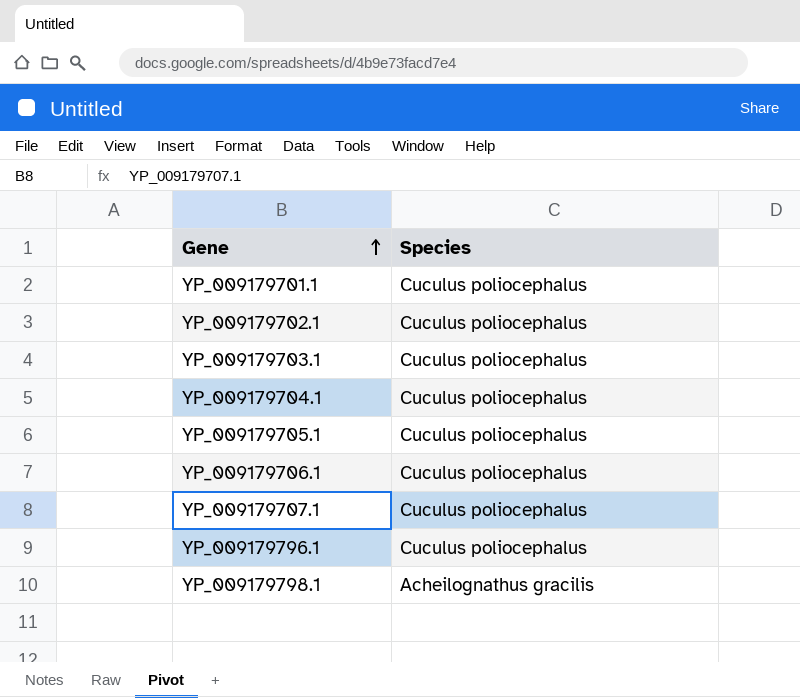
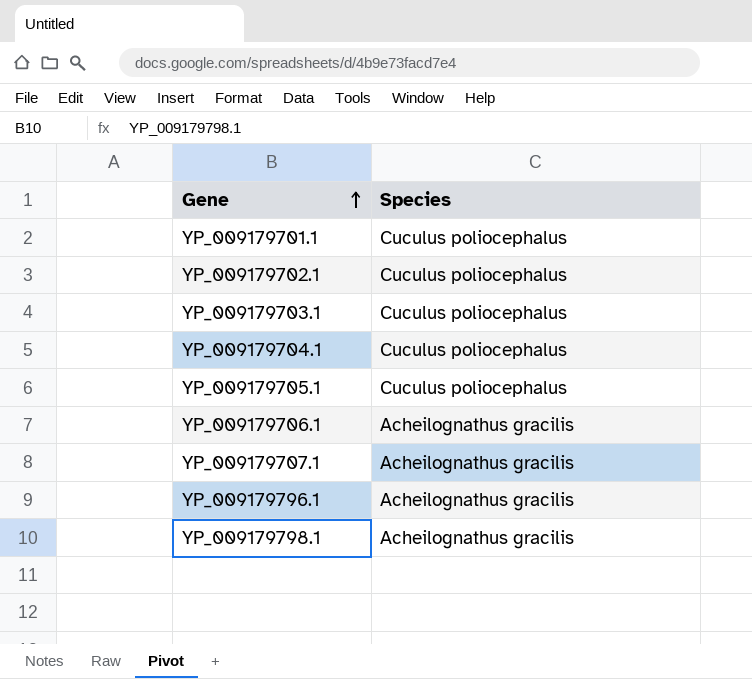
YP_009179706.1 | Species: Cuculus poliocephalus -> Acheilognathus gracilis
YP_009179707.1 | Species: Cuculus poliocephalus -> Acheilognathus gracilis
YP_009179796.1 | Species: Cuculus poliocephalus -> Acheilognathus gracilis

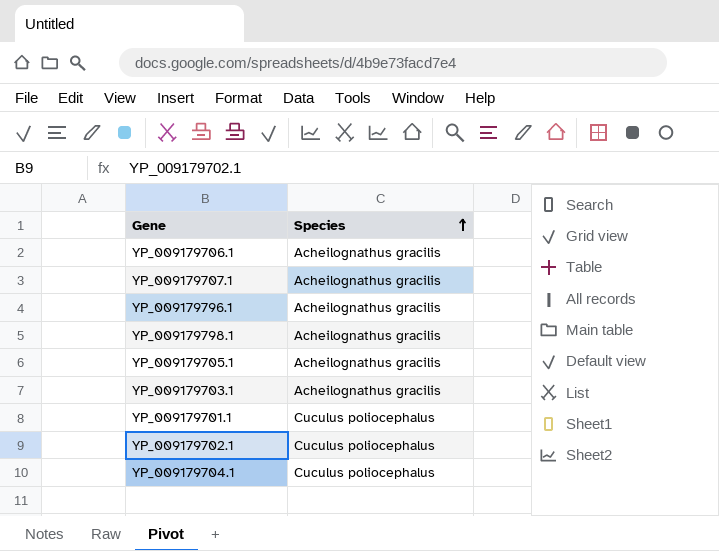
row order: Gene ascending -> Species ascending
YP_009179705.1 | Species: Cuculus poliocephalus -> Acheilognathus gracilis
YP_009179703.1 | Species: Cuculus poliocephalus -> Acheilognathus gracilis

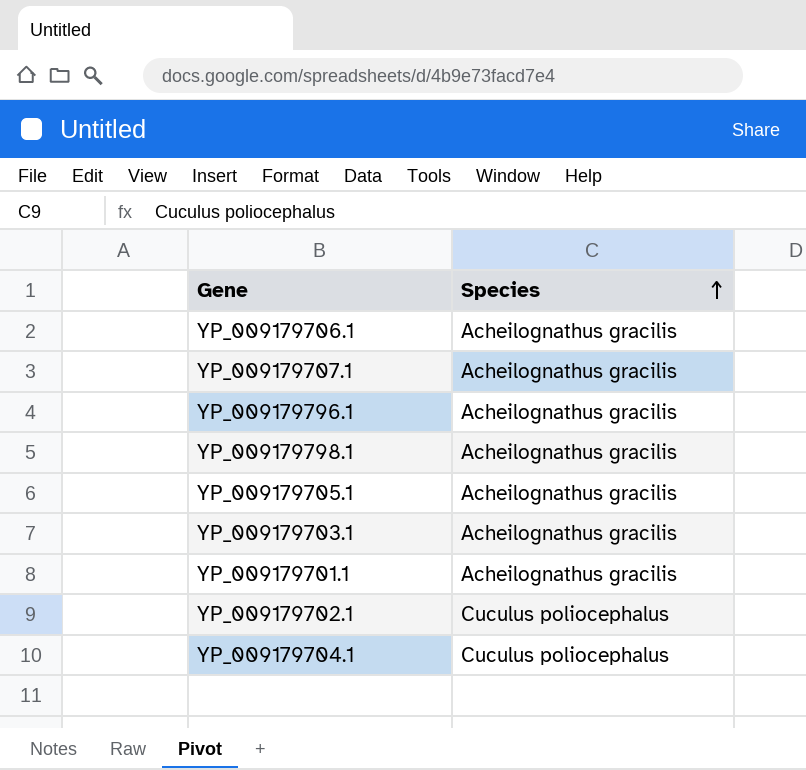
YP_009179701.1 | Species: Cuculus poliocephalus -> Acheilognathus gracilis

